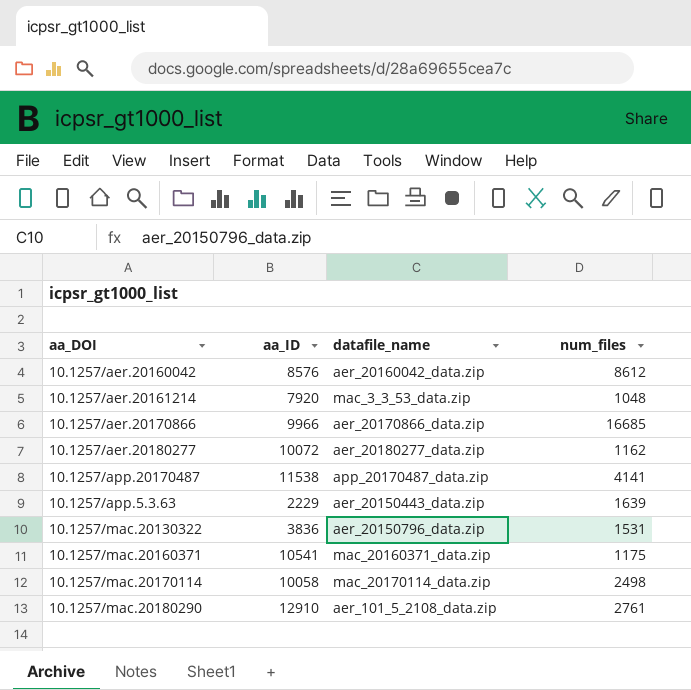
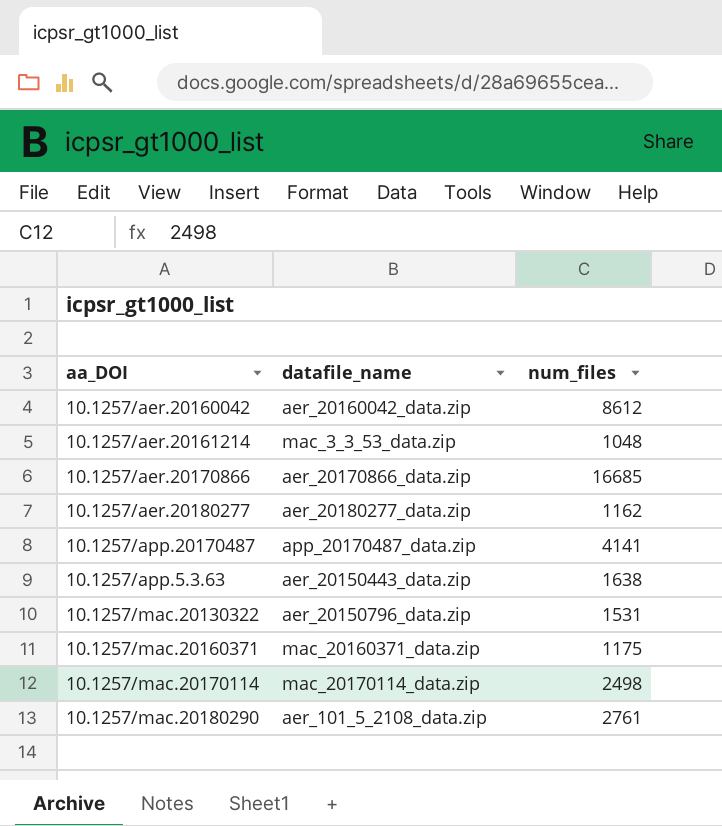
column aa_ID | position: 2 -> none
10.1257/app.5.3.63 | num_files: 1639 -> 1638

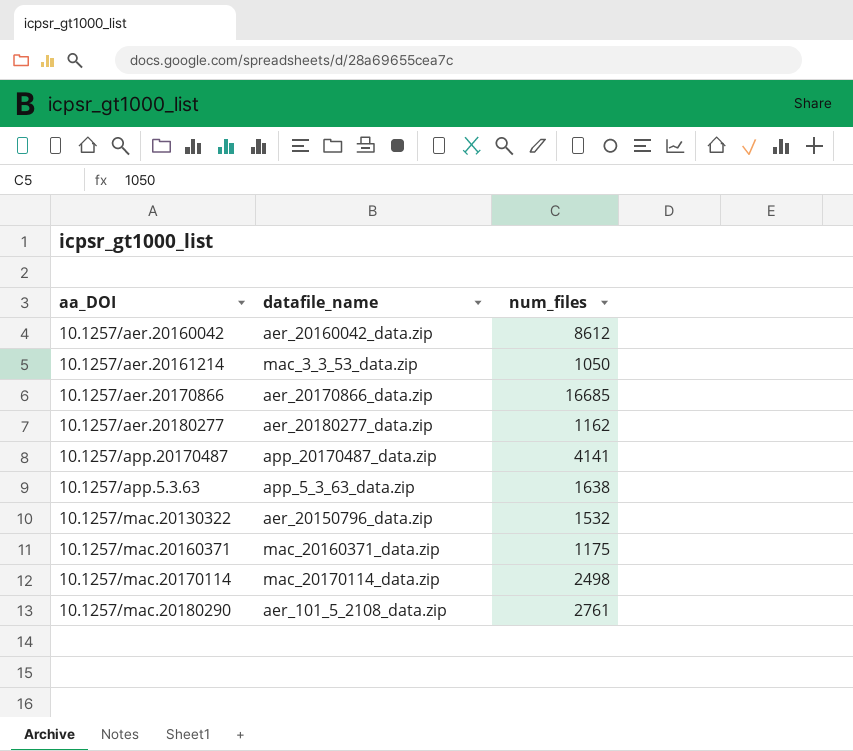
10.1257/aer.20161214 | num_files: 1048 -> 1050
10.1257/app.5.3.63 | datafile_name: aer_20150443_data.zip -> app_5_3_63_data.zip
10.1257/mac.20130322 | num_files: 1531 -> 1532

